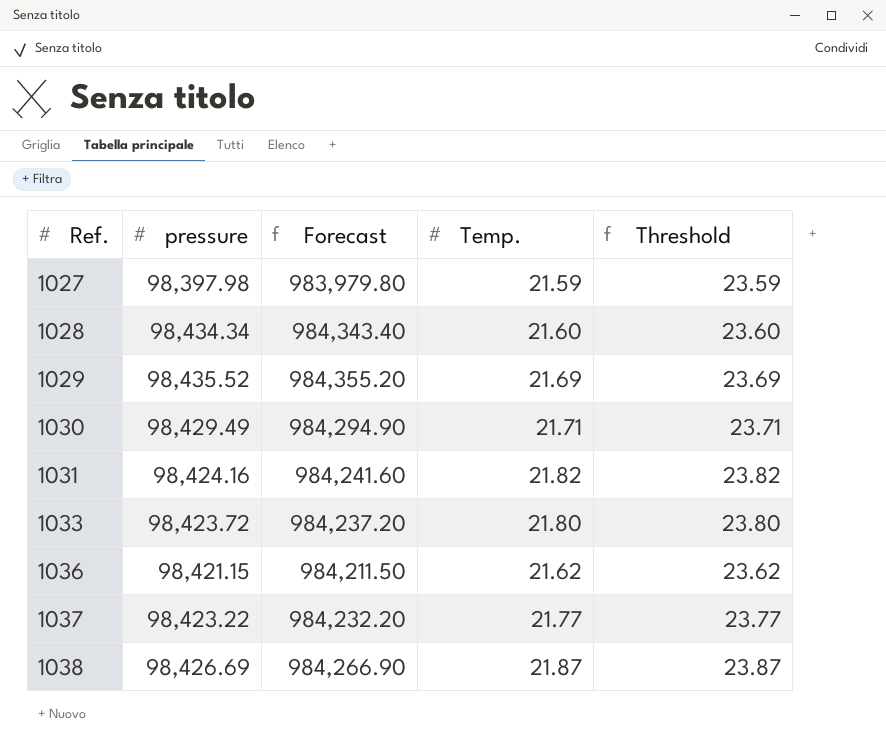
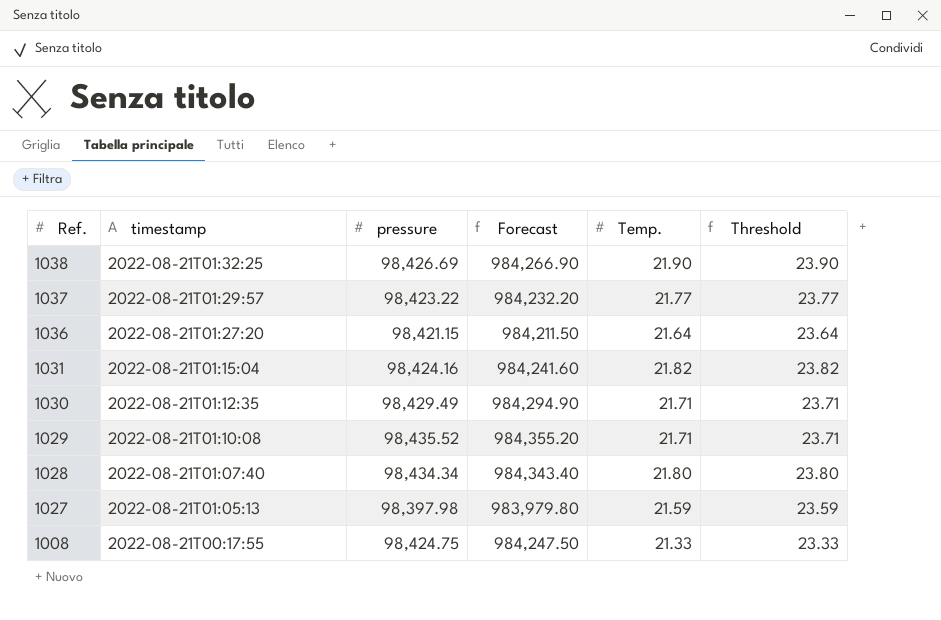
row order: Ref. ascending -> Ref. descending
column timestamp | position: none -> 2
row 1033: 98,423.72 | 984,237.20 | 21.80 | 23.80 -> none
1038 | Temp.: 21.87 -> 21.90
1038 | Threshold: 23.87 -> 23.90
1036 | Temp.: 21.62 -> 21.64
1036 | Threshold: 23.62 -> 23.64
1029 | Temp.: 21.69 -> 21.71
1029 | Threshold: 23.69 -> 23.71
1028 | Temp.: 21.60 -> 21.80
1028 | Threshold: 23.60 -> 23.80
row 1008: none -> 2022-08-21T00:17:55 | 98,424.75 | 984,247.50 | 21.33 | 23.33

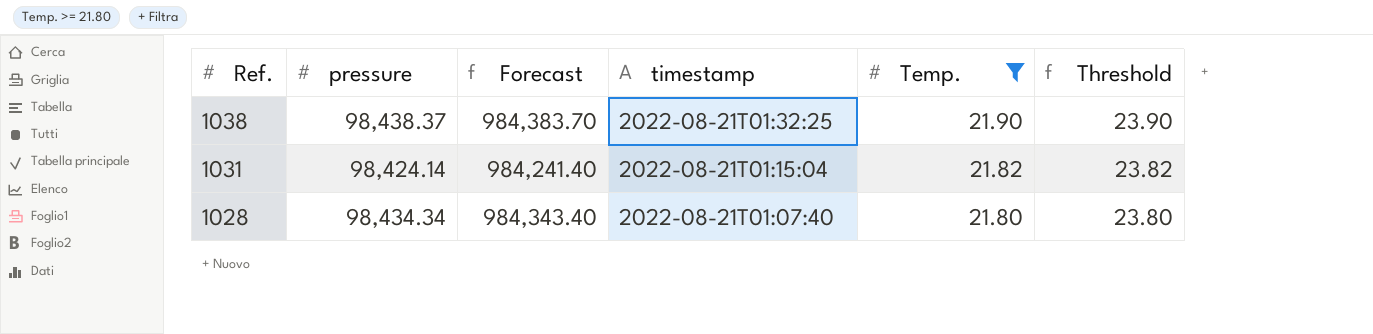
filter: none -> Temp. >= 21.80
column timestamp | position: 2 -> 4
1038 | pressure: 98,426.69 -> 98,438.37
1038 | Forecast: 984,266.90 -> 984,383.70
1031 | pressure: 98,424.16 -> 98,424.14
1031 | Forecast: 984,241.60 -> 984,241.40

